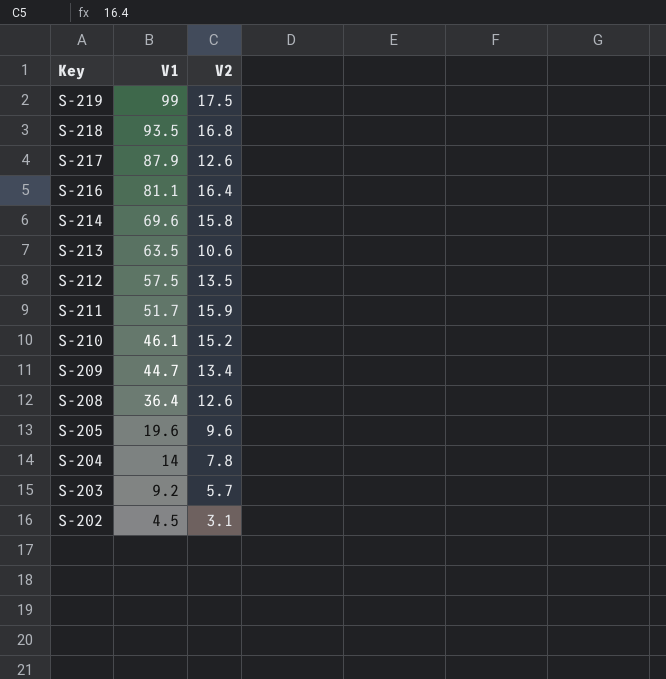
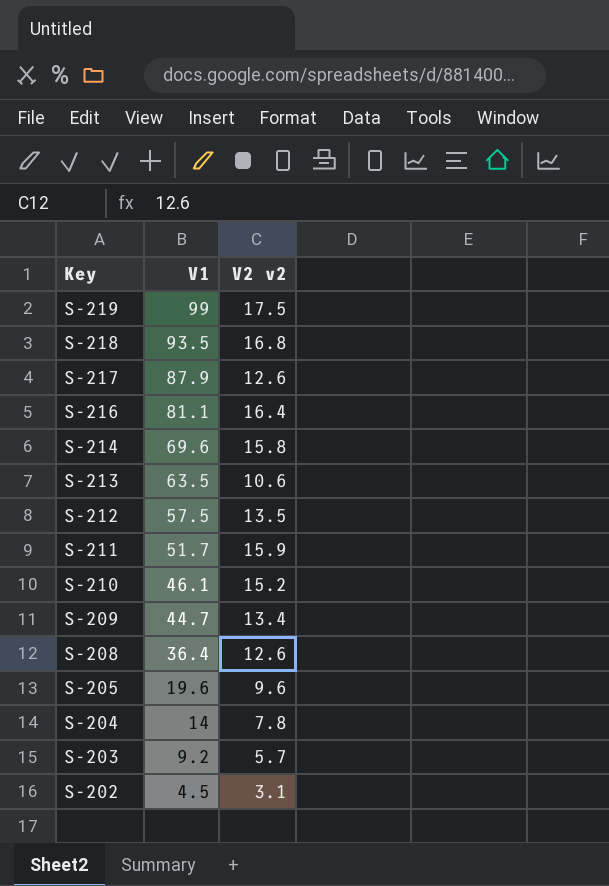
column name: V2 -> V2 v2

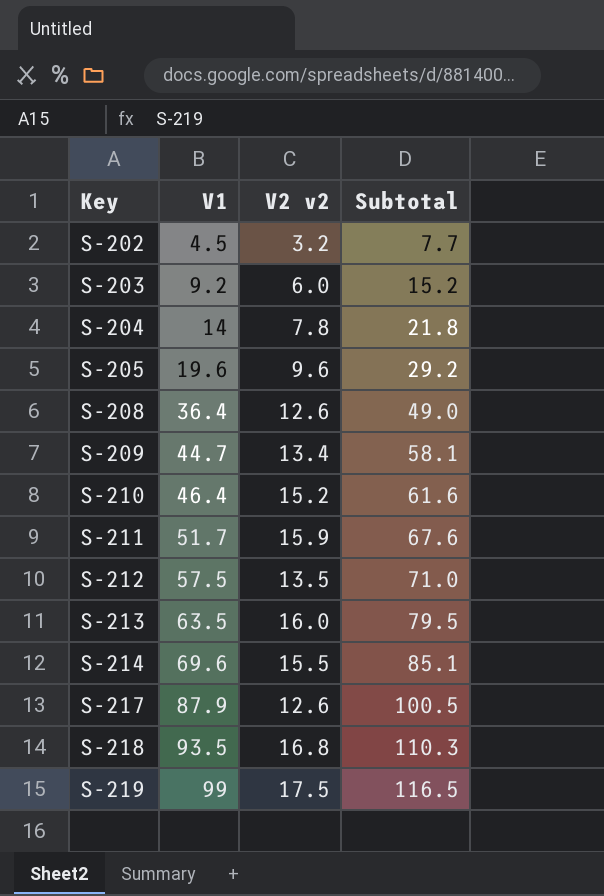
row order: Key descending -> Key ascending
column Subtotal | formula: none -> [V1] + [V2 v2]
row S-216: 81.1 | 16.4 -> none
S-202 | V2 v2: 3.1 -> 3.2
S-203 | V2 v2: 5.7 -> 6.0
S-210 | V1: 46.1 -> 46.4
S-213 | V2 v2: 10.6 -> 16.0
S-214 | V2 v2: 15.8 -> 15.5

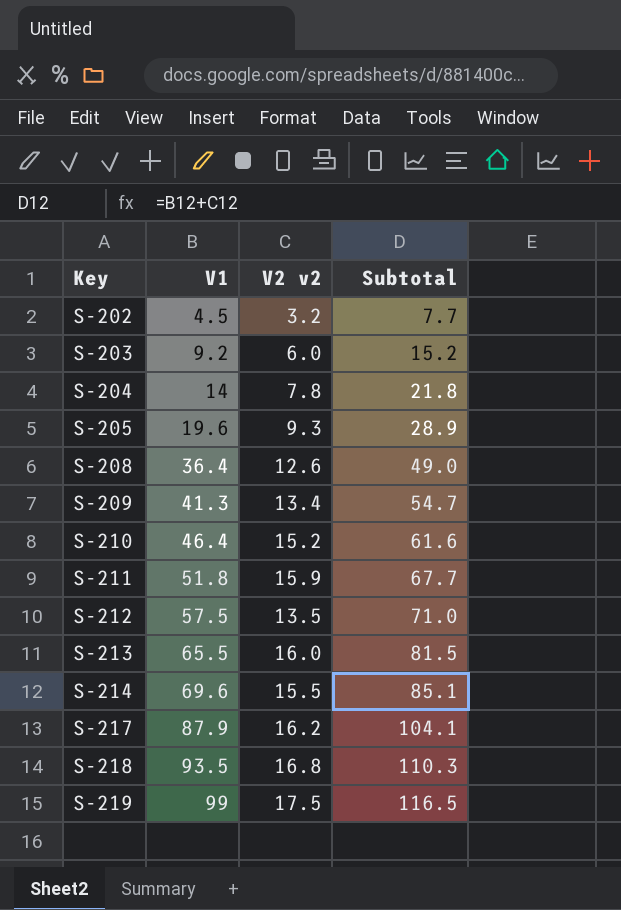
S-205 | V2 v2: 9.6 -> 9.3
S-205 | Subtotal: 29.2 -> 28.9
S-209 | V1: 44.7 -> 41.3
S-209 | Subtotal: 58.1 -> 54.7
S-211 | V1: 51.7 -> 51.8
S-211 | Subtotal: 67.6 -> 67.7
S-213 | V1: 63.5 -> 65.5
S-213 | Subtotal: 79.5 -> 81.5
S-217 | V2 v2: 12.6 -> 16.2
S-217 | Subtotal: 100.5 -> 104.1

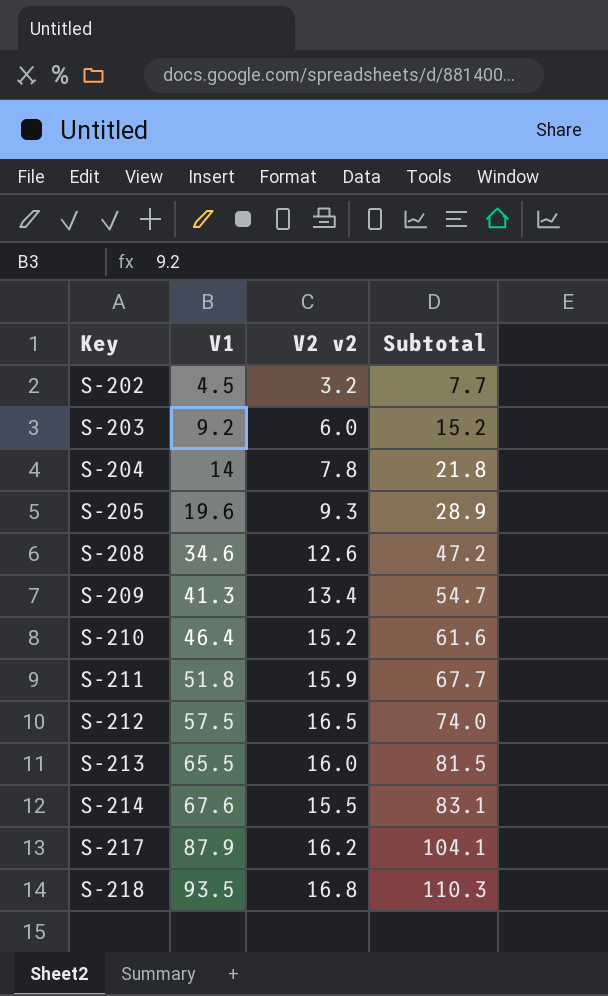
row S-219: 99 | 17.5 | 116.5 -> none
S-208 | V1: 36.4 -> 34.6
S-208 | Subtotal: 49.0 -> 47.2
S-212 | V2 v2: 13.5 -> 16.5
S-212 | Subtotal: 71.0 -> 74.0
S-214 | V1: 69.6 -> 67.6
S-214 | Subtotal: 85.1 -> 83.1

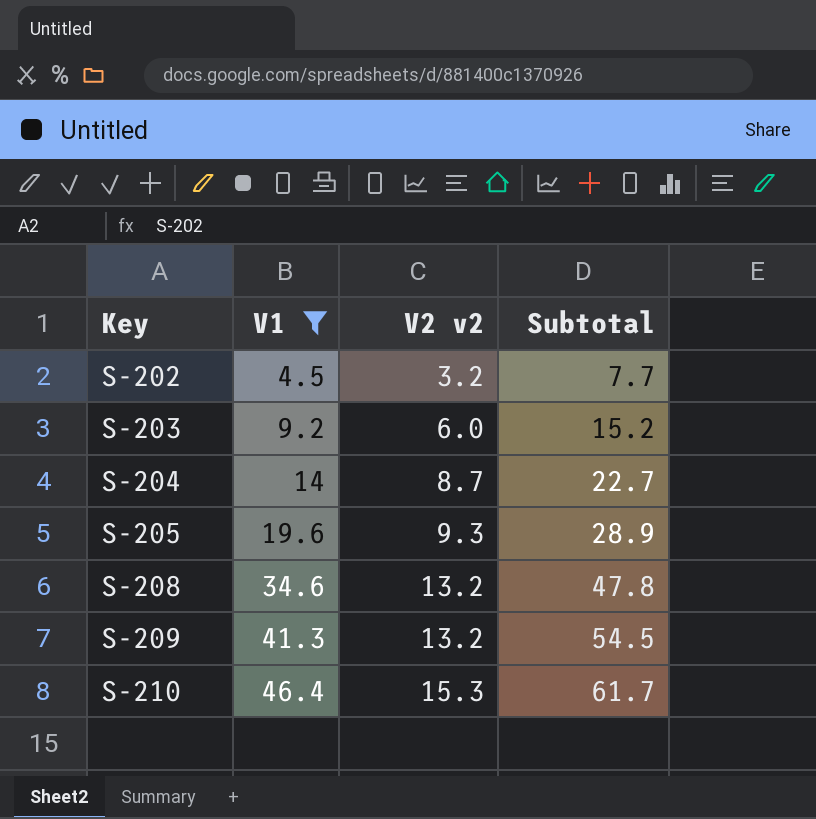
filter: none -> V1 <= 46.4
S-204 | V2 v2: 7.8 -> 8.7
S-204 | Subtotal: 21.8 -> 22.7
S-208 | V2 v2: 12.6 -> 13.2
S-208 | Subtotal: 47.2 -> 47.8
S-209 | V2 v2: 13.4 -> 13.2
S-209 | Subtotal: 54.7 -> 54.5
S-210 | V2 v2: 15.2 -> 15.3
S-210 | Subtotal: 61.6 -> 61.7

